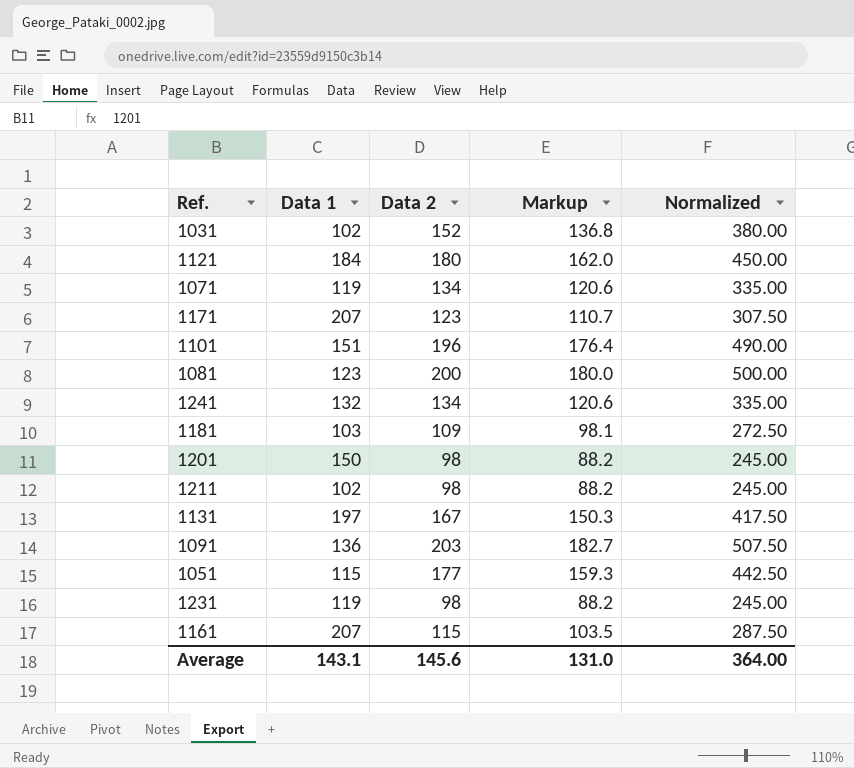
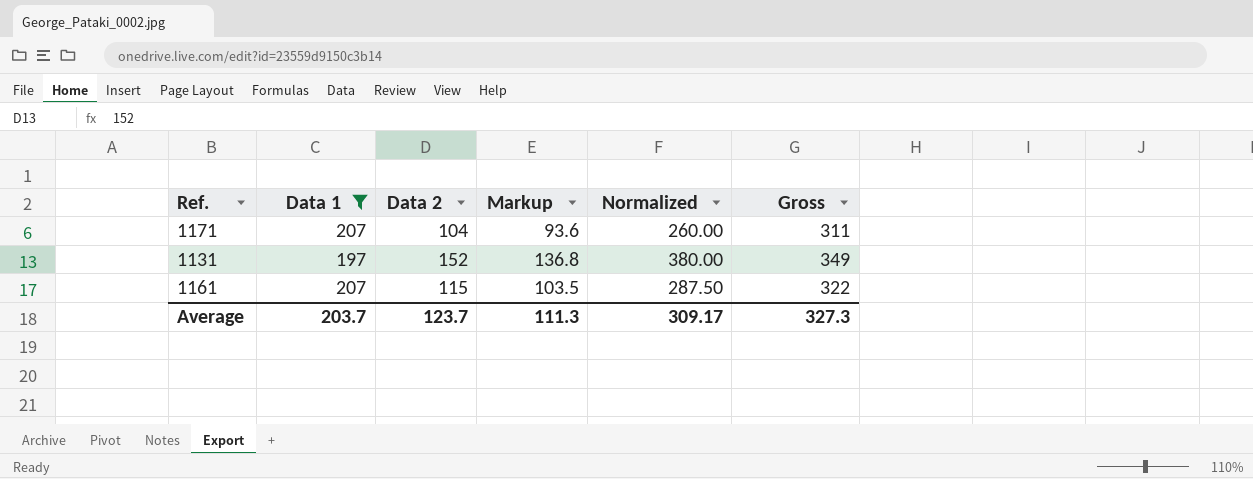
filter: none -> Data 1 >= 197
column Gross | formula: none -> [Data 1] + [Data 2]
1171 | Data 2: 123 -> 104
1171 | Markup: 110.7 -> 93.6
1171 | Normalized: 307.50 -> 260.00
1131 | Data 2: 167 -> 152
1131 | Markup: 150.3 -> 136.8
1131 | Normalized: 417.50 -> 380.00
Average | Data 1: 143.1 -> 203.7
Average | Data 2: 145.6 -> 123.7
Average | Markup: 131.0 -> 111.3
Average | Normalized: 364.00 -> 309.17

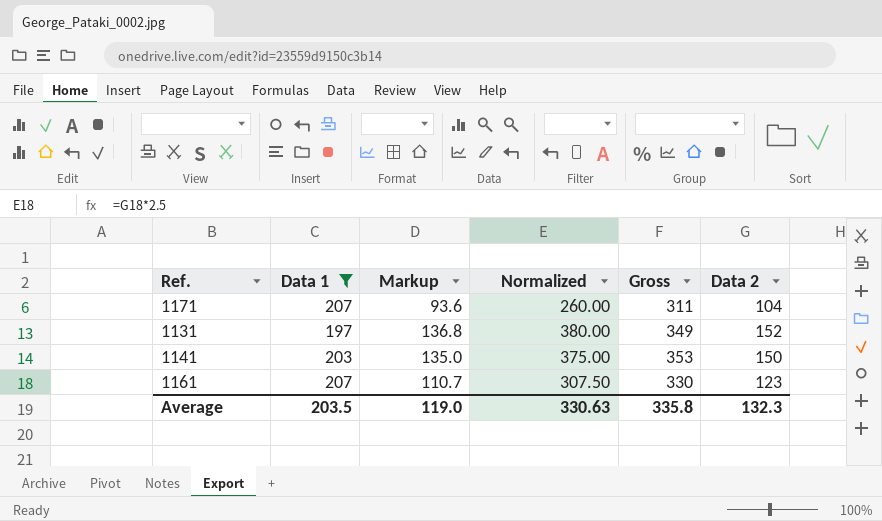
column Data 2 | position: 3 -> 6
row 1141: none -> 203 | 135.0 | 375.00 | 353 | 150
1161 | Markup: 103.5 -> 110.7
1161 | Normalized: 287.50 -> 307.50
1161 | Gross: 322 -> 330
1161 | Data 2: 115 -> 123
Average | Data 1: 203.7 -> 203.5
Average | Markup: 111.3 -> 119.0
Average | Normalized: 309.17 -> 330.63
Average | Gross: 327.3 -> 335.8
Average | Data 2: 123.7 -> 132.3

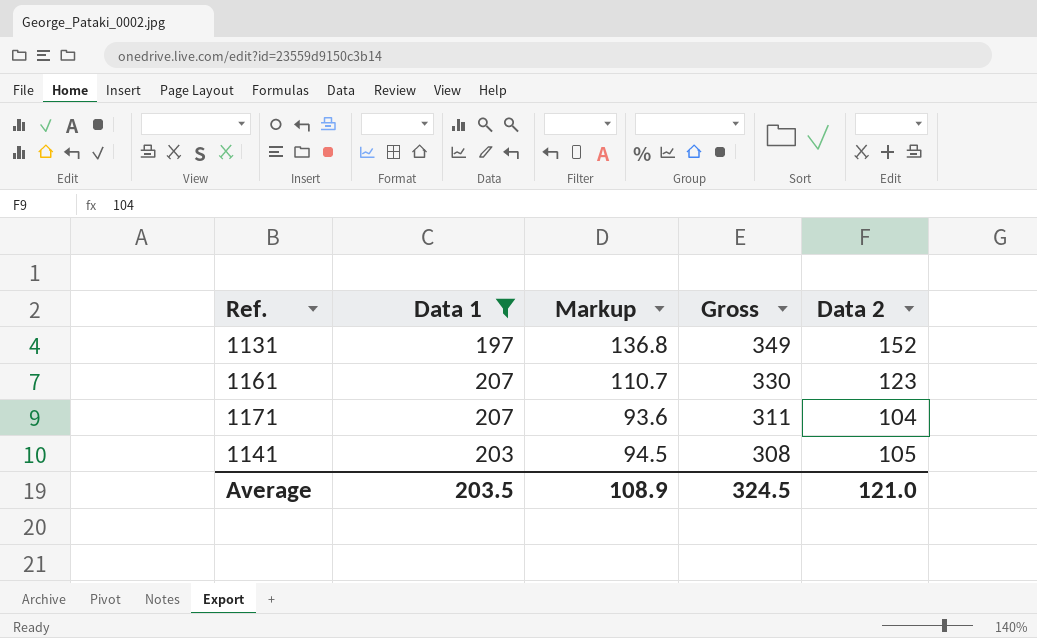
row order: none -> Gross descending
column Normalized | formula: [Data 2] * 2.5 -> none
1141 | Markup: 135.0 -> 94.5
1141 | Gross: 353 -> 308
1141 | Data 2: 150 -> 105
Average | Markup: 119.0 -> 108.9
Average | Gross: 335.8 -> 324.5
Average | Data 2: 132.3 -> 121.0

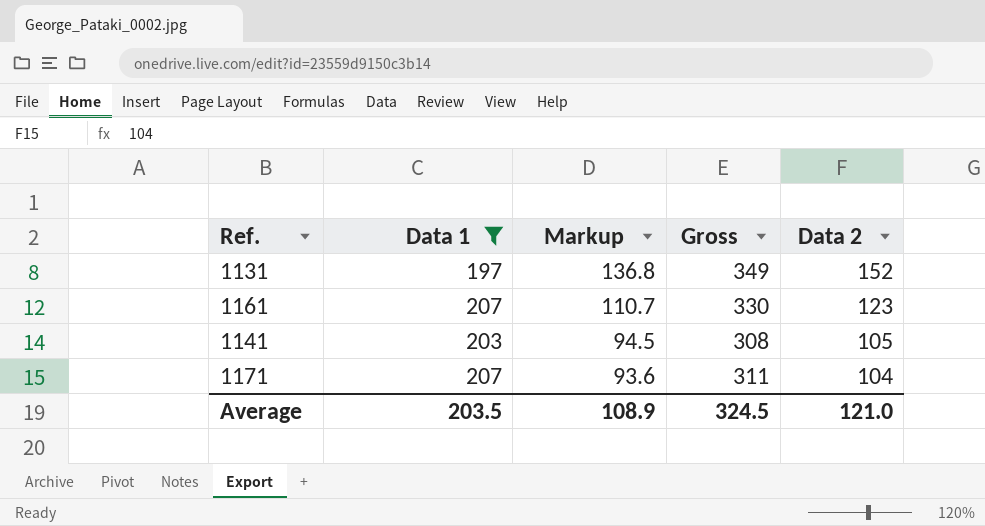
row order: Gross descending -> Markup descending

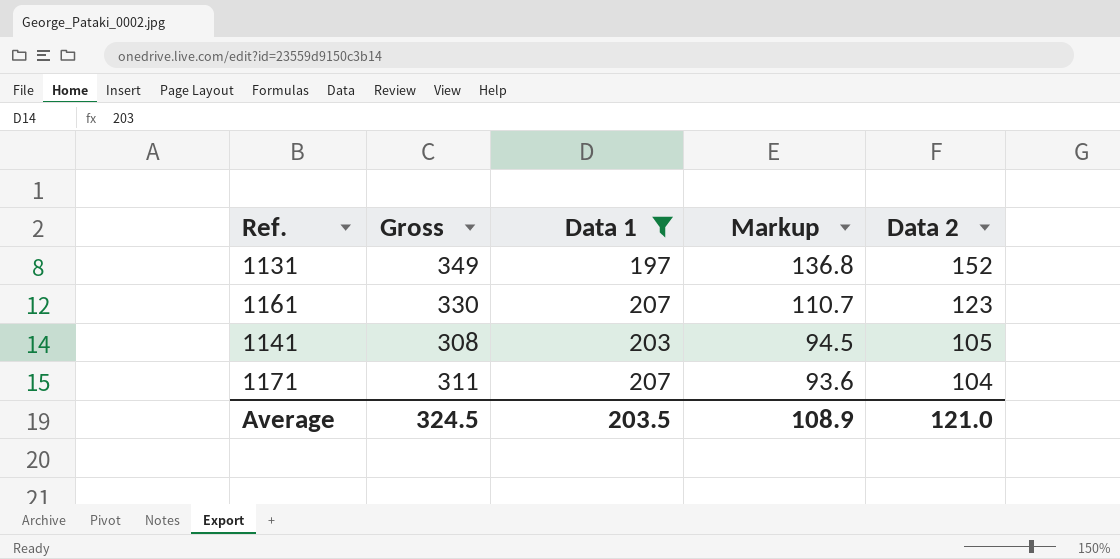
column Gross | position: 4 -> 2

